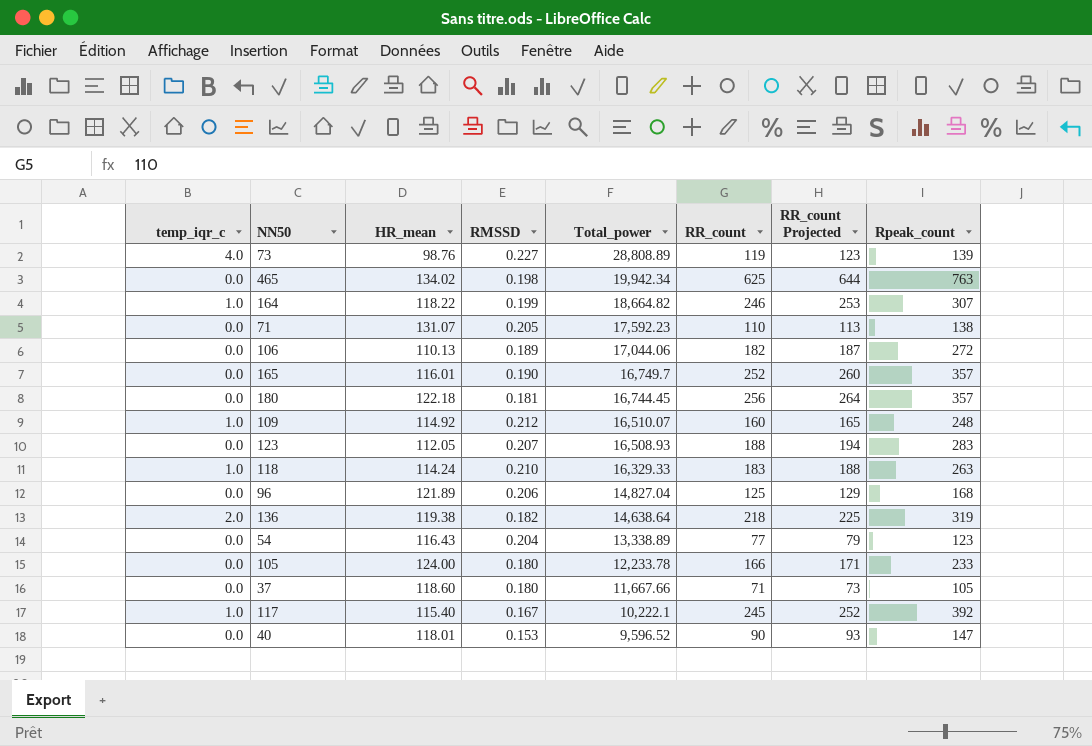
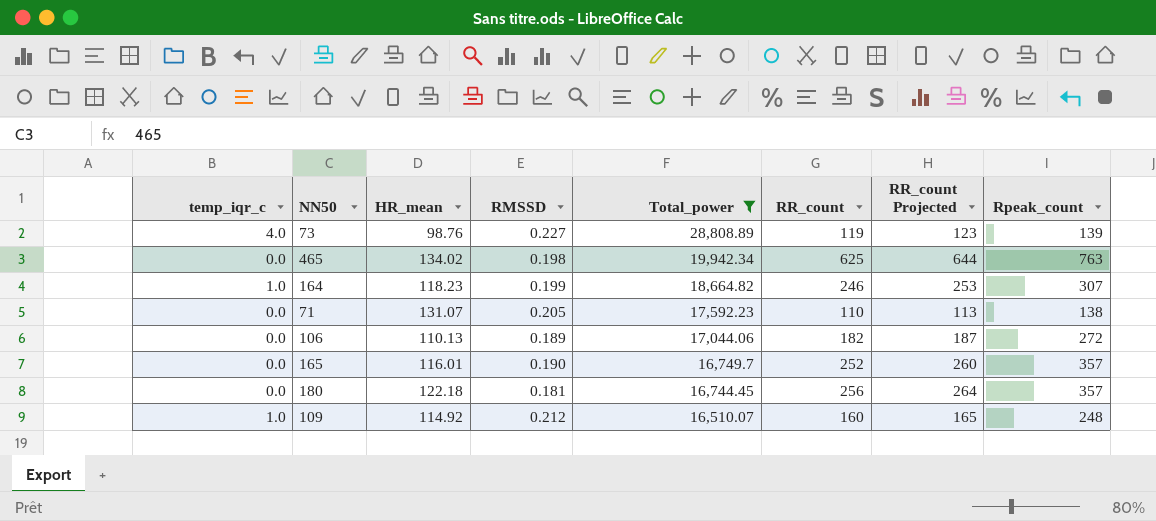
filter: none -> Total_power >= 16,510.07
164 | HR_mean: 118.22 -> 118.23

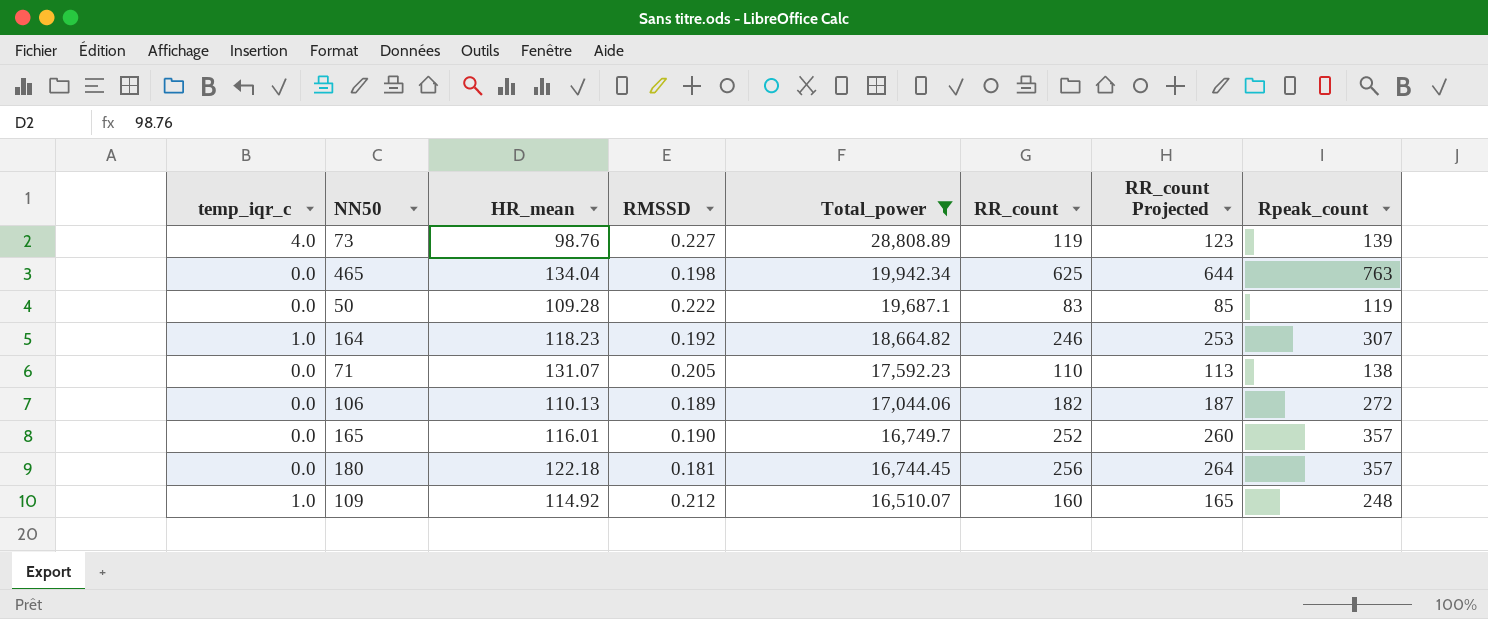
465 | HR_mean: 134.02 -> 134.04
row 50: none -> 0.0 | 109.28 | 0.222 | 19,687.1 | 83 | 85 | 119
164 | RMSSD: 0.199 -> 0.192

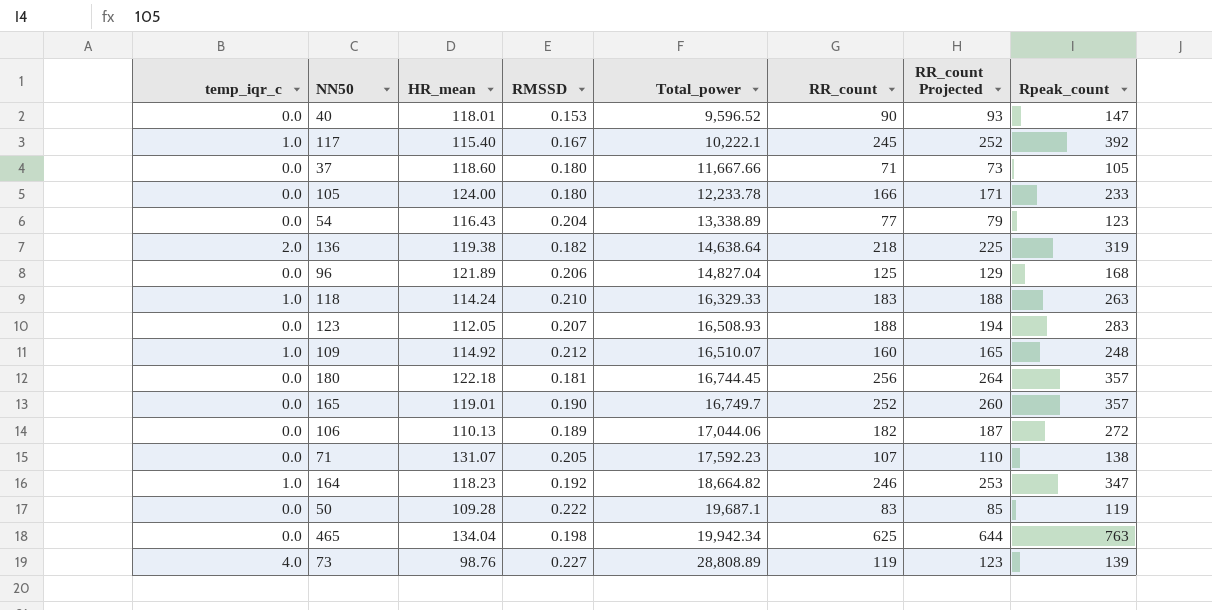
filter: Total_power >= 16,510.07 -> none
row order: Total_power descending -> Total_power ascending
165 | HR_mean: 116.01 -> 119.01
71 | RR_count: 110 -> 107
71 | RR_count Projected: 113 -> 110
164 | Rpeak_count: 307 -> 347

